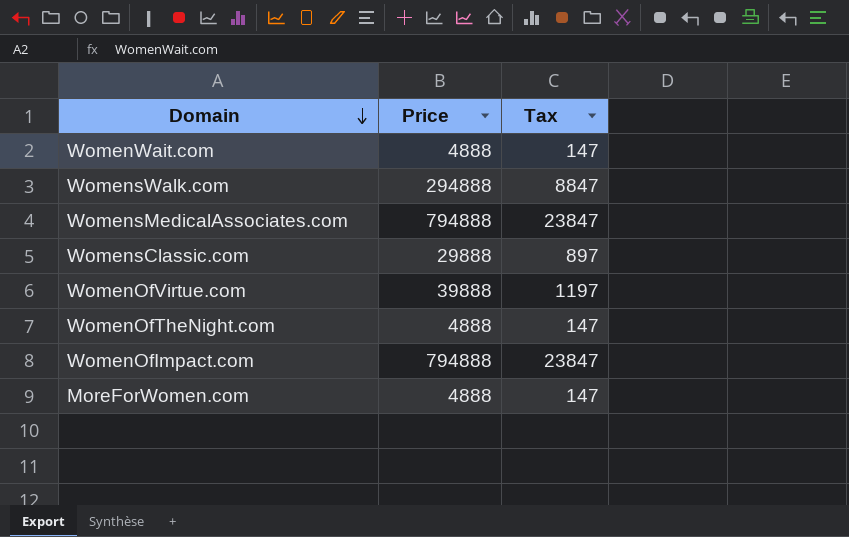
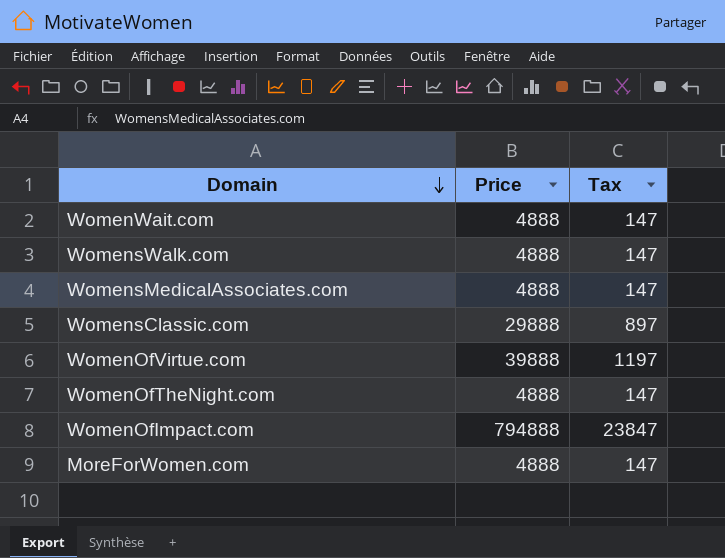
WomensWalk.com | Price: 294888 -> 4888
WomensWalk.com | Tax: 8847 -> 147
WomensMedicalAssociates.com | Price: 794888 -> 4888
WomensMedicalAssociates.com | Tax: 23847 -> 147

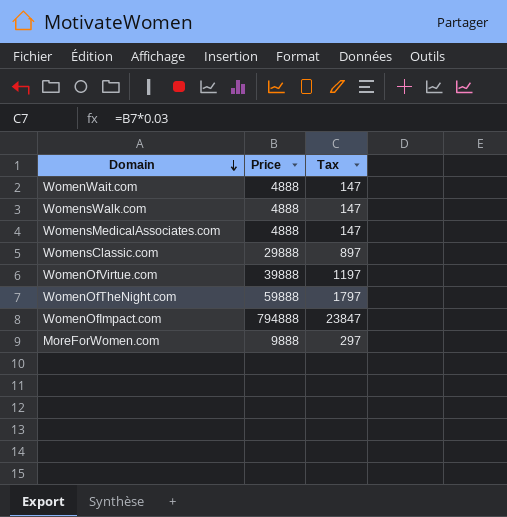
WomenOfTheNight.com | Price: 4888 -> 59888
WomenOfTheNight.com | Tax: 147 -> 1797
MoreForWomen.com | Price: 4888 -> 9888
MoreForWomen.com | Tax: 147 -> 297

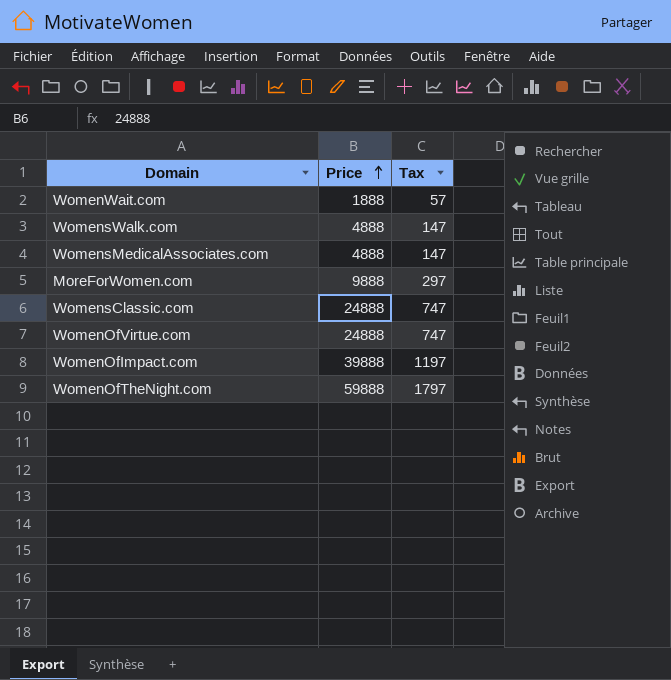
row order: Domain descending -> Price ascending
WomenWait.com | Price: 4888 -> 1888
WomenWait.com | Tax: 147 -> 57
WomensClassic.com | Price: 29888 -> 24888
WomensClassic.com | Tax: 897 -> 747
WomenOfVirtue.com | Price: 39888 -> 24888
WomenOfVirtue.com | Tax: 1197 -> 747
WomenOfImpact.com | Price: 794888 -> 39888
WomenOfImpact.com | Tax: 23847 -> 1197

